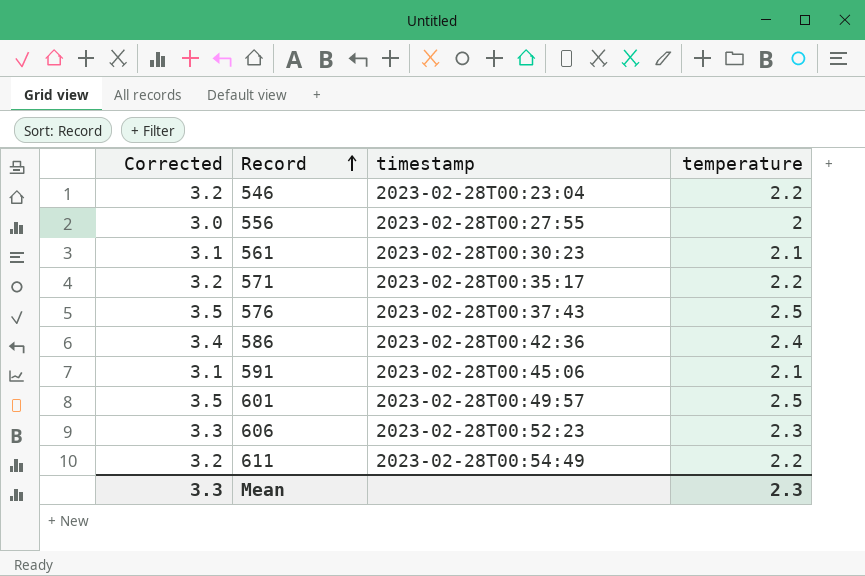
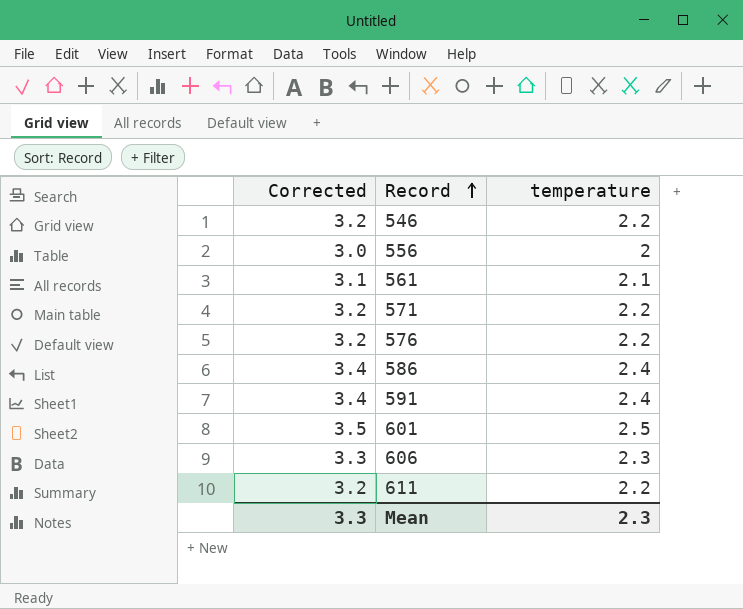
column timestamp | position: 3 -> none
576 | Corrected: 3.5 -> 3.2
576 | temperature: 2.5 -> 2.2
591 | Corrected: 3.1 -> 3.4
591 | temperature: 2.1 -> 2.4

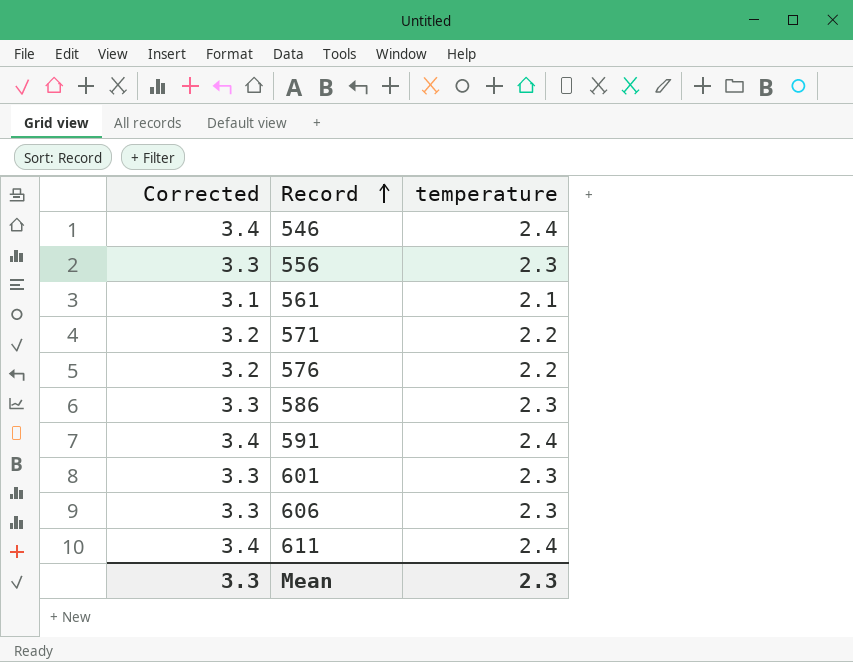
546 | Corrected: 3.2 -> 3.4
546 | temperature: 2.2 -> 2.4
556 | Corrected: 3.0 -> 3.3
556 | temperature: 2 -> 2.3
586 | Corrected: 3.4 -> 3.3
586 | temperature: 2.4 -> 2.3
601 | Corrected: 3.5 -> 3.3
601 | temperature: 2.5 -> 2.3
611 | Corrected: 3.2 -> 3.4
611 | temperature: 2.2 -> 2.4

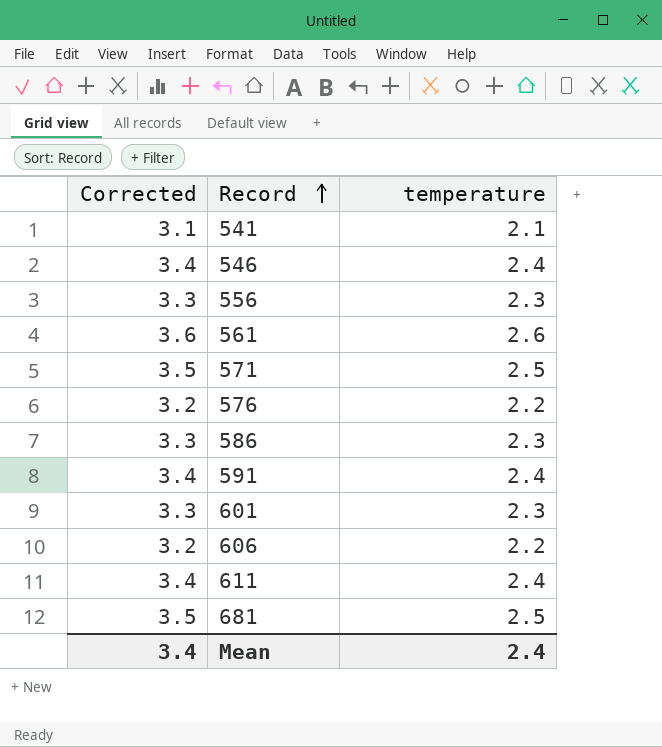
row 541: none -> 3.1 | 2.1
561 | Corrected: 3.1 -> 3.6
561 | temperature: 2.1 -> 2.6
571 | Corrected: 3.2 -> 3.5
571 | temperature: 2.2 -> 2.5
606 | Corrected: 3.3 -> 3.2
606 | temperature: 2.3 -> 2.2
row 681: none -> 3.5 | 2.5
Mean | Corrected: 3.3 -> 3.4
Mean | temperature: 2.3 -> 2.4

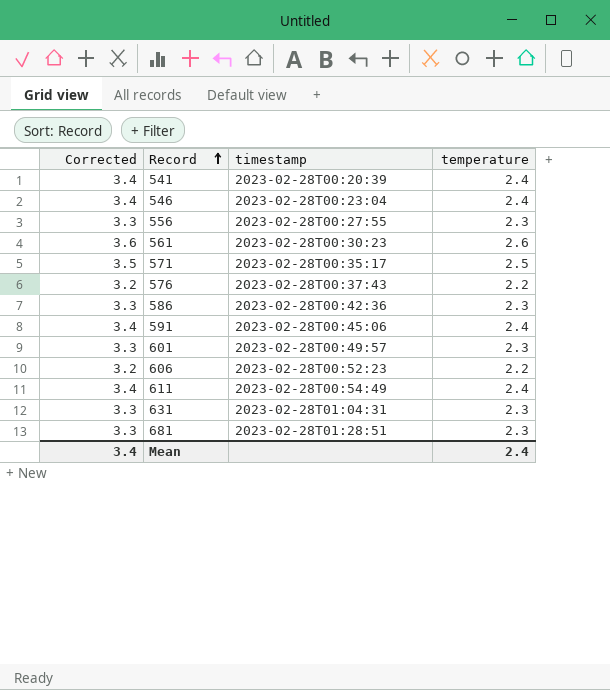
column timestamp | position: none -> 3
541 | Corrected: 3.1 -> 3.4
541 | temperature: 2.1 -> 2.4
row 631: none -> 3.3 | 2023-02-28T01:04:31 | 2.3
681 | Corrected: 3.5 -> 3.3
681 | temperature: 2.5 -> 2.3

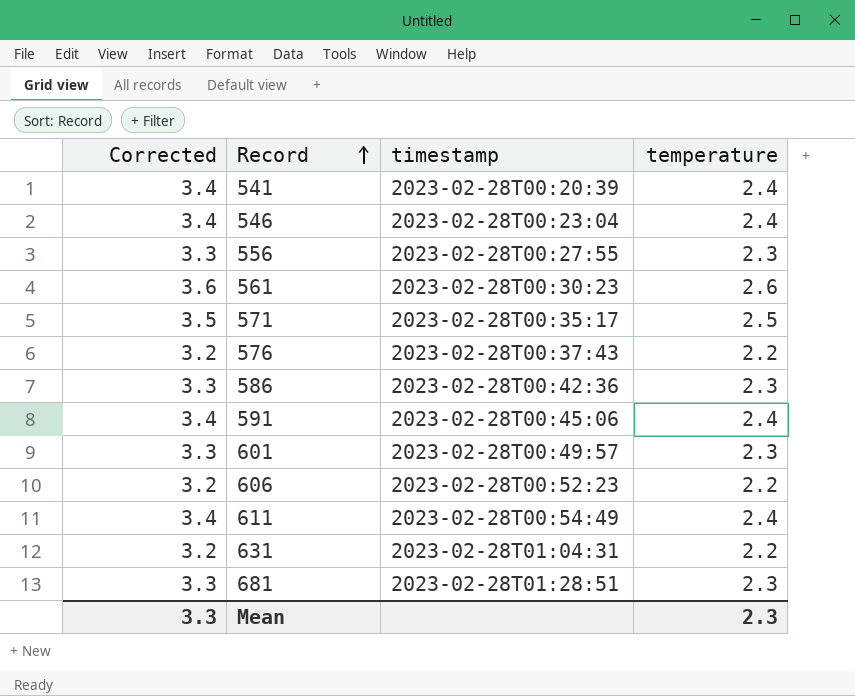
631 | Corrected: 3.3 -> 3.2
631 | temperature: 2.3 -> 2.2
Mean | Corrected: 3.4 -> 3.3
Mean | temperature: 2.4 -> 2.3

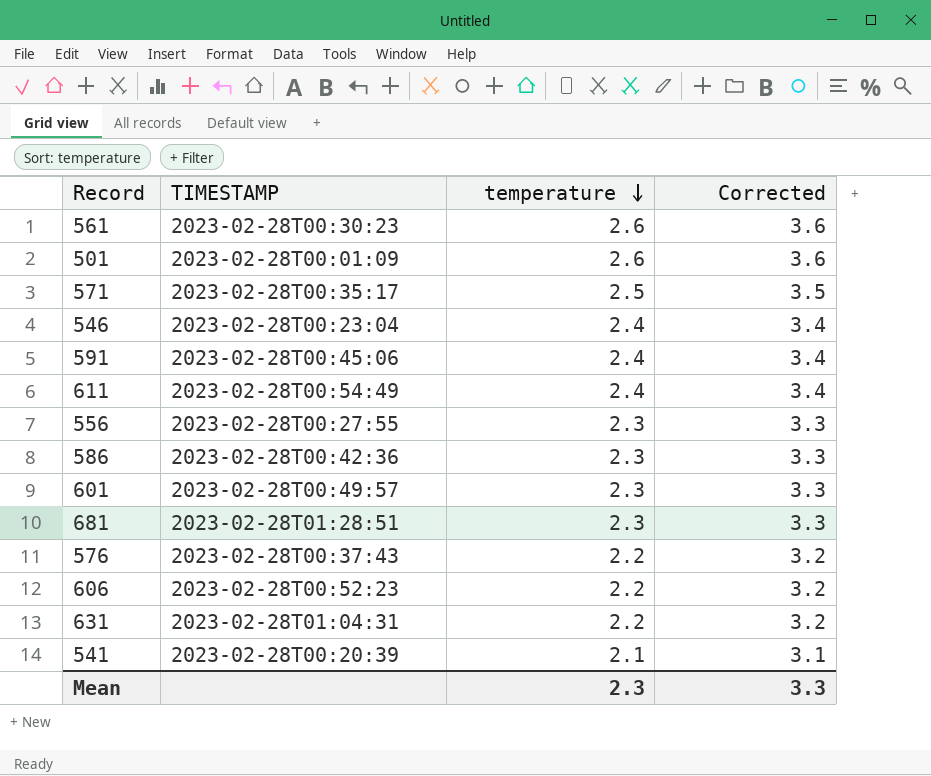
row order: Record ascending -> temperature descending
column name: timestamp -> TIMESTAMP
column Corrected | position: 1 -> 4
row 501: none -> 2023-02-28T00:01:09 | 2.6 | 3.6
541 | temperature: 2.4 -> 2.1
541 | Corrected: 3.4 -> 3.1

